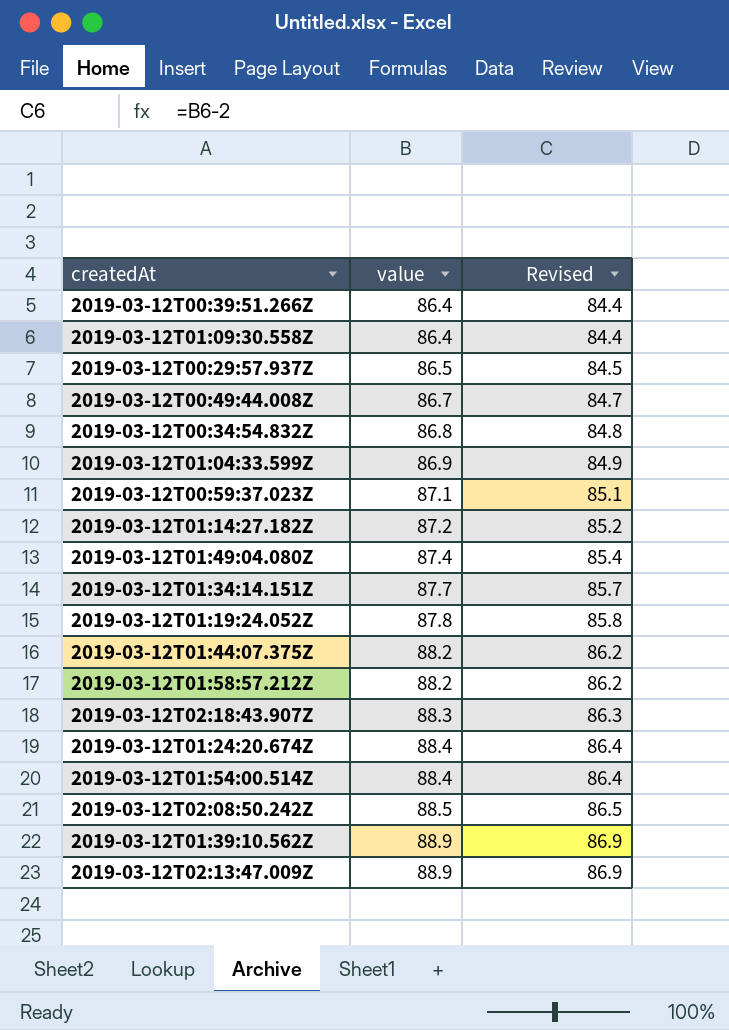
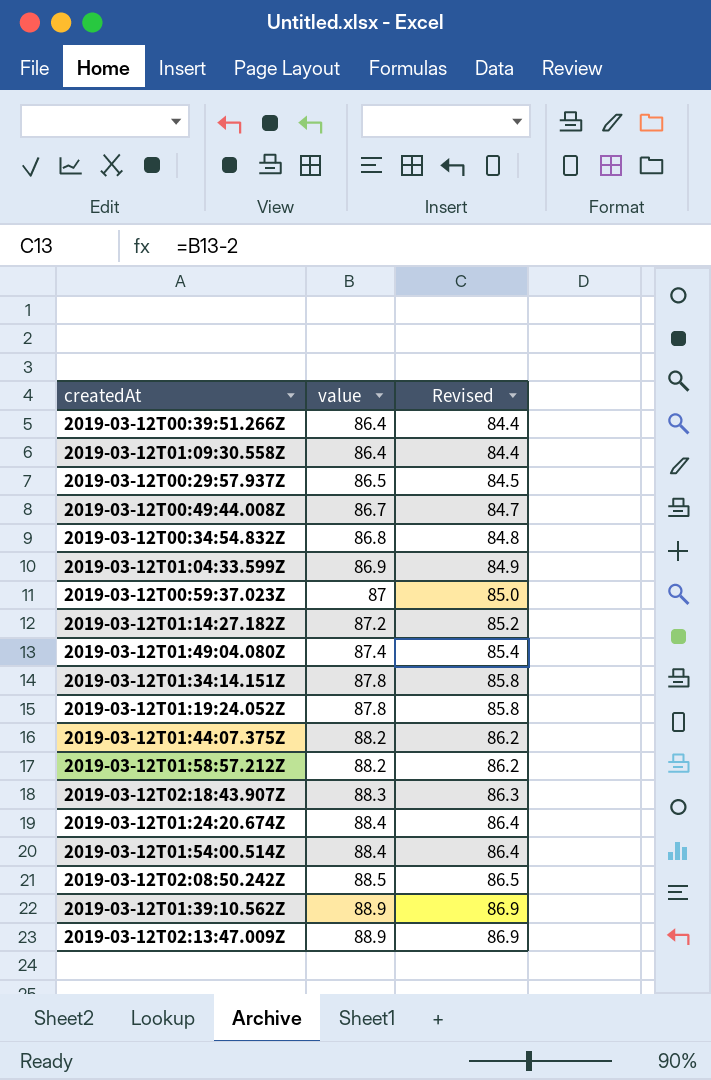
2019-03-12T00:59:37.023Z | value: 87.1 -> 87
2019-03-12T00:59:37.023Z | Revised: 85.1 -> 85.0
2019-03-12T01:34:14.151Z | value: 87.7 -> 87.8
2019-03-12T01:34:14.151Z | Revised: 85.7 -> 85.8

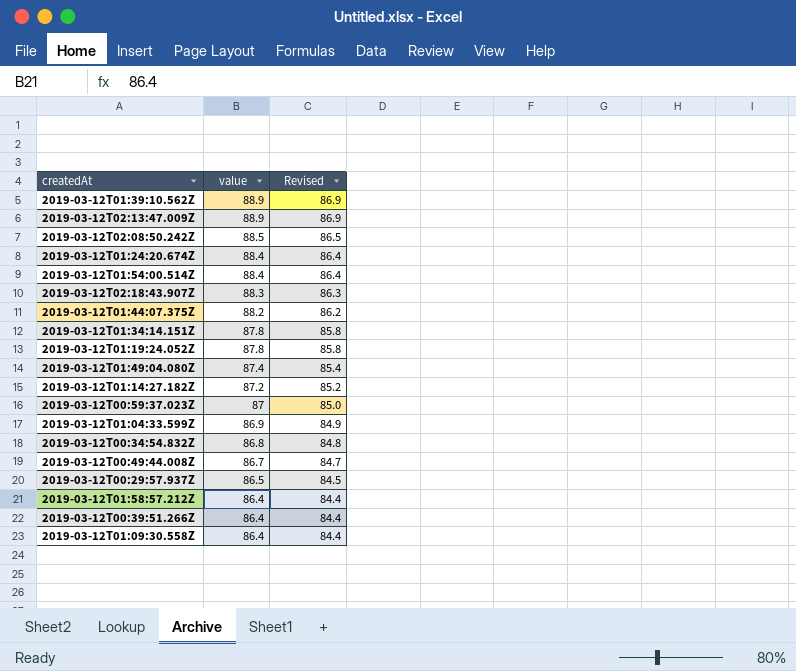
row order: value ascending -> value descending
2019-03-12T01:58:57.212Z | value: 88.2 -> 86.4
2019-03-12T01:58:57.212Z | Revised: 86.2 -> 84.4

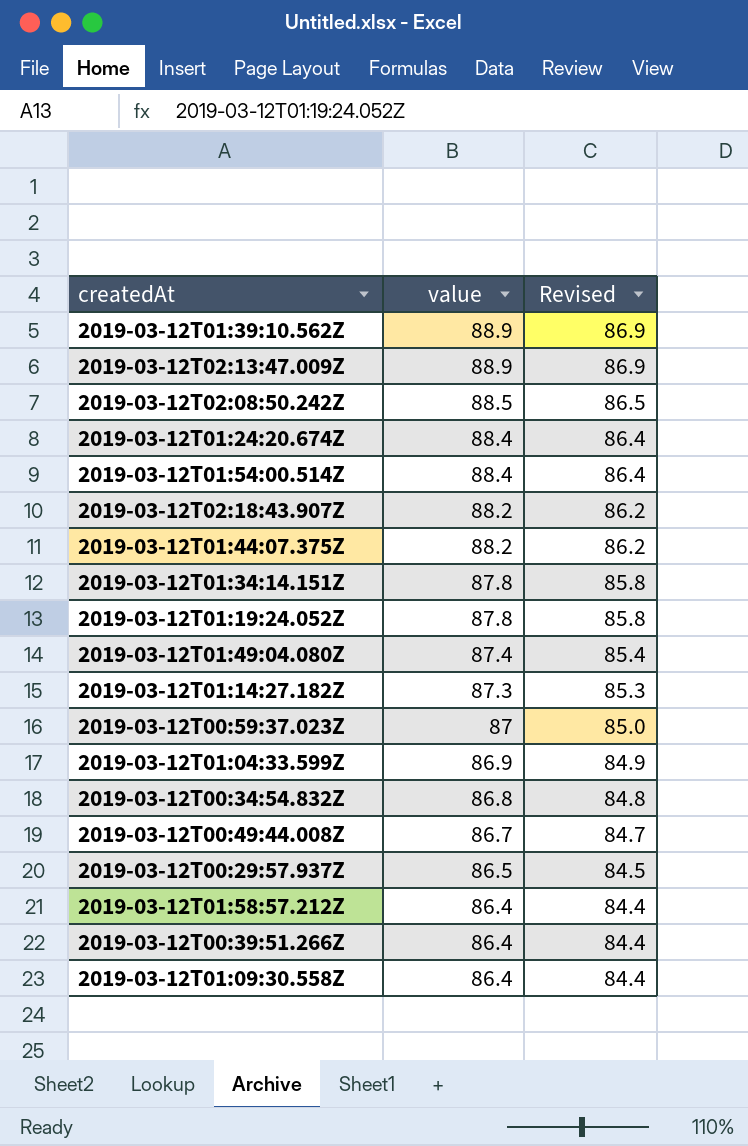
2019-03-12T02:18:43.907Z | value: 88.3 -> 88.2
2019-03-12T02:18:43.907Z | Revised: 86.3 -> 86.2
2019-03-12T01:14:27.182Z | value: 87.2 -> 87.3
2019-03-12T01:14:27.182Z | Revised: 85.2 -> 85.3

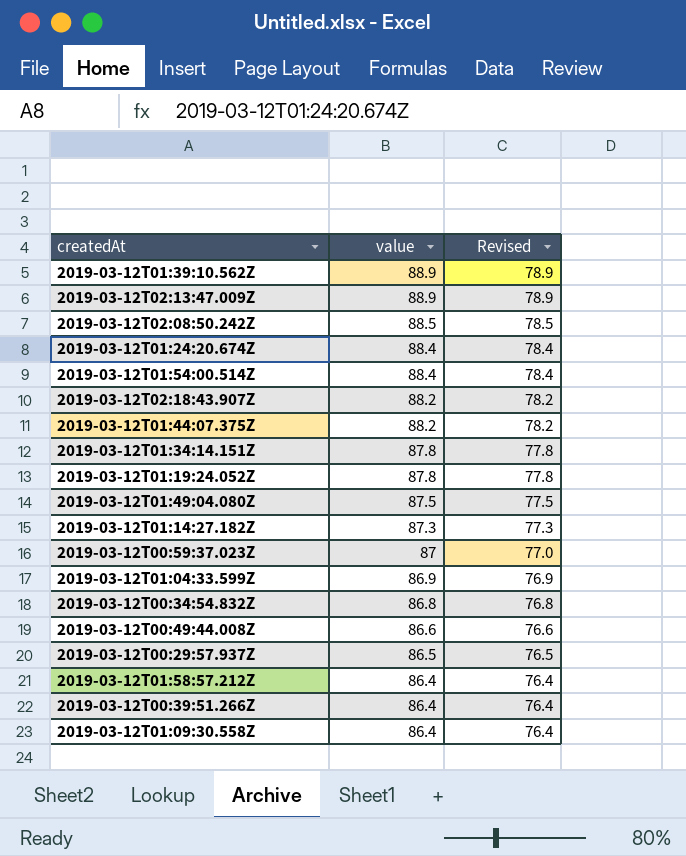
column Revised | formula: [value] - 2 -> [value] - 10
2019-03-12T01:49:04.080Z | value: 87.4 -> 87.5
2019-03-12T00:49:44.008Z | value: 86.7 -> 86.6

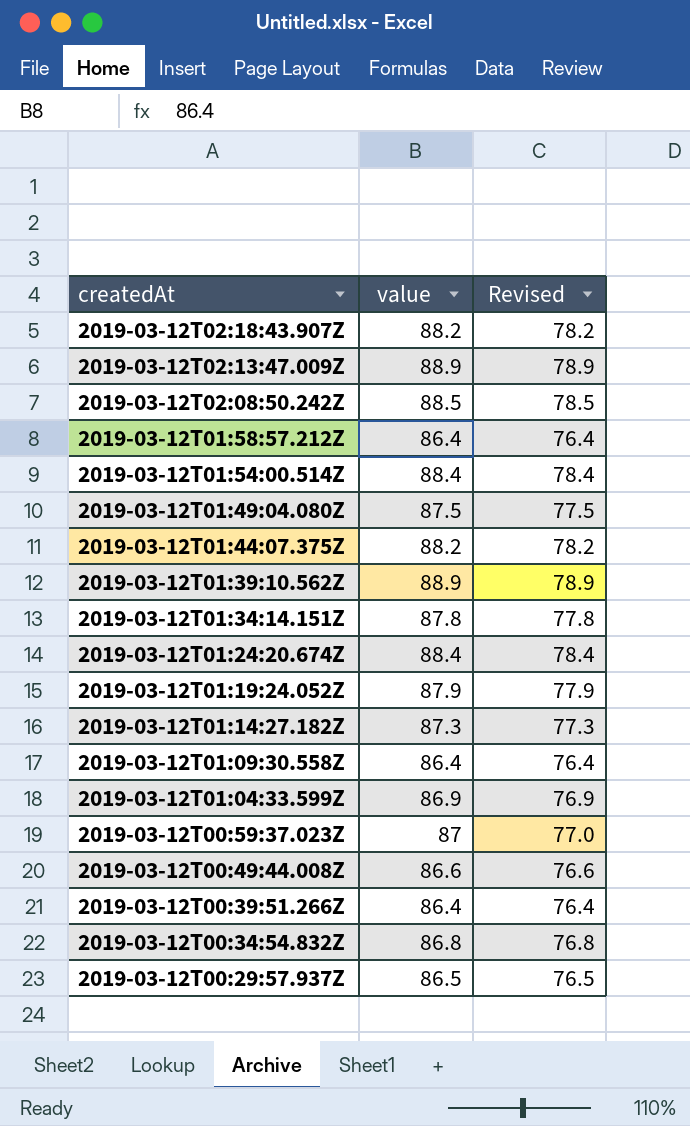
row order: value descending -> createdAt descending
2019-03-12T01:19:24.052Z | value: 87.8 -> 87.9
2019-03-12T01:19:24.052Z | Revised: 77.8 -> 77.9

